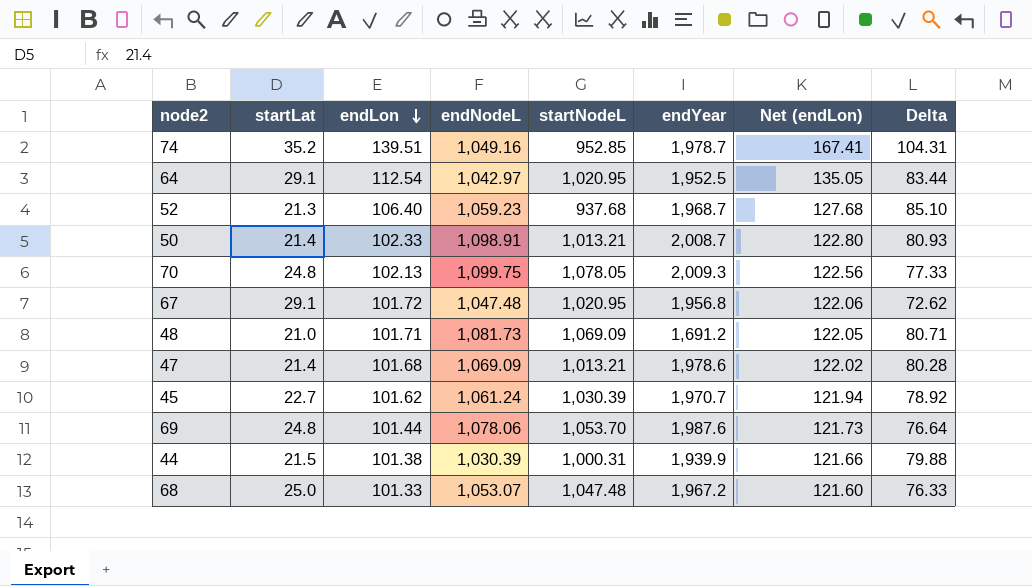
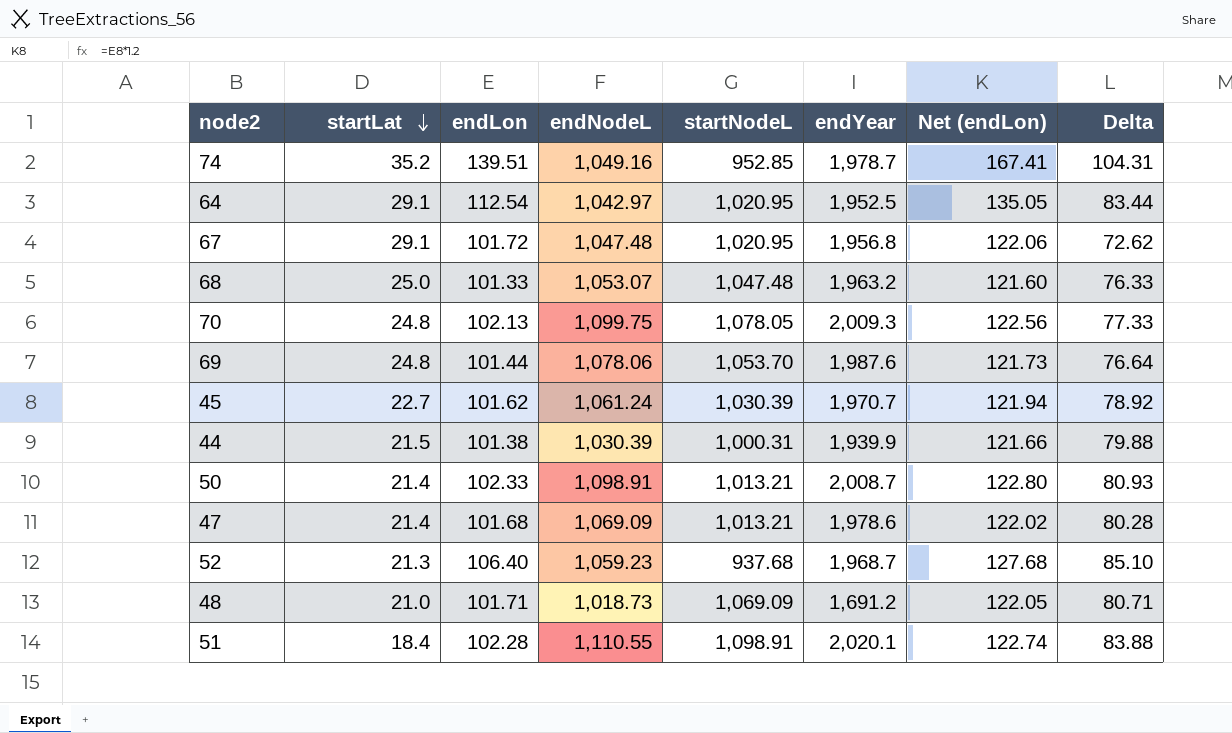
row order: endLon descending -> startLat descending
68 | endYear: 1,967.2 -> 1,963.2
48 | endNodeL: 1,081.73 -> 1,018.73
row 51: none -> 18.4 | 102.28 | 1,110.55 | 1,098.91 | 2,020.1 | 122.74 | 83.88

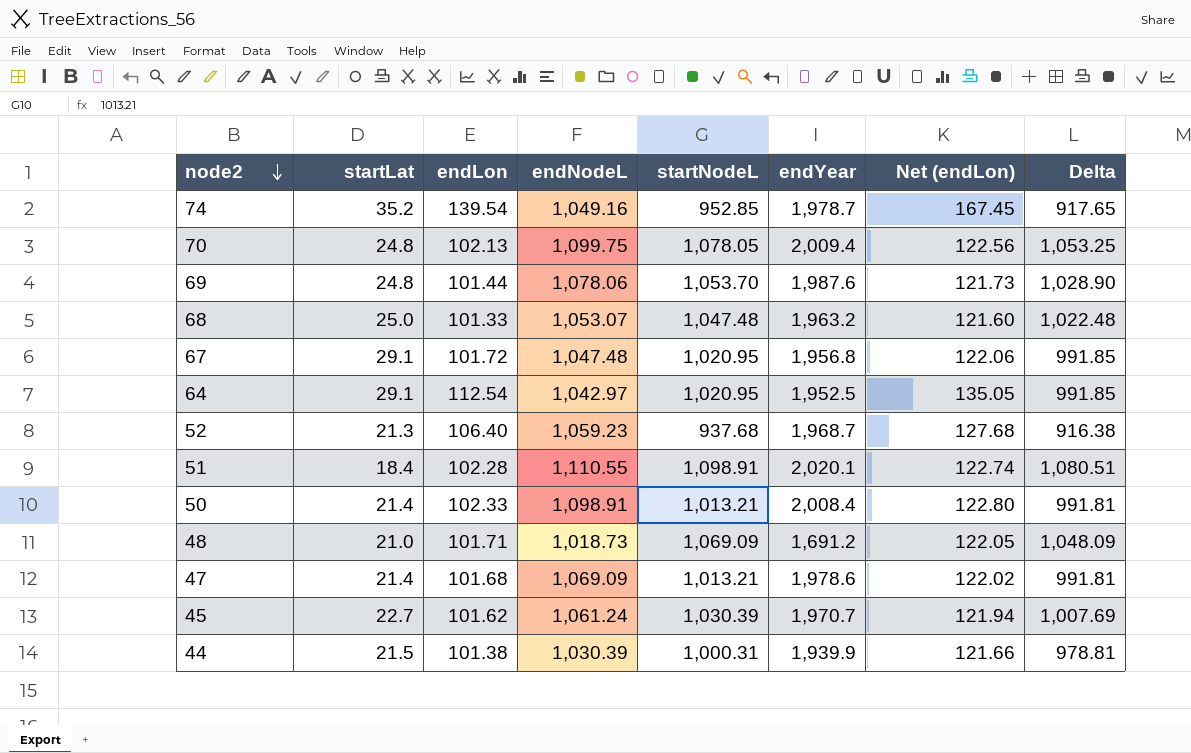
row order: startLat descending -> node2 descending
column Delta | formula: [endLon] - [startLat] -> [startNodeL] - [startLat]
74 | endLon: 139.51 -> 139.54
74 | Net (endLon): 167.41 -> 167.45
70 | endYear: 2,009.3 -> 2,009.4
50 | endYear: 2,008.7 -> 2,008.4

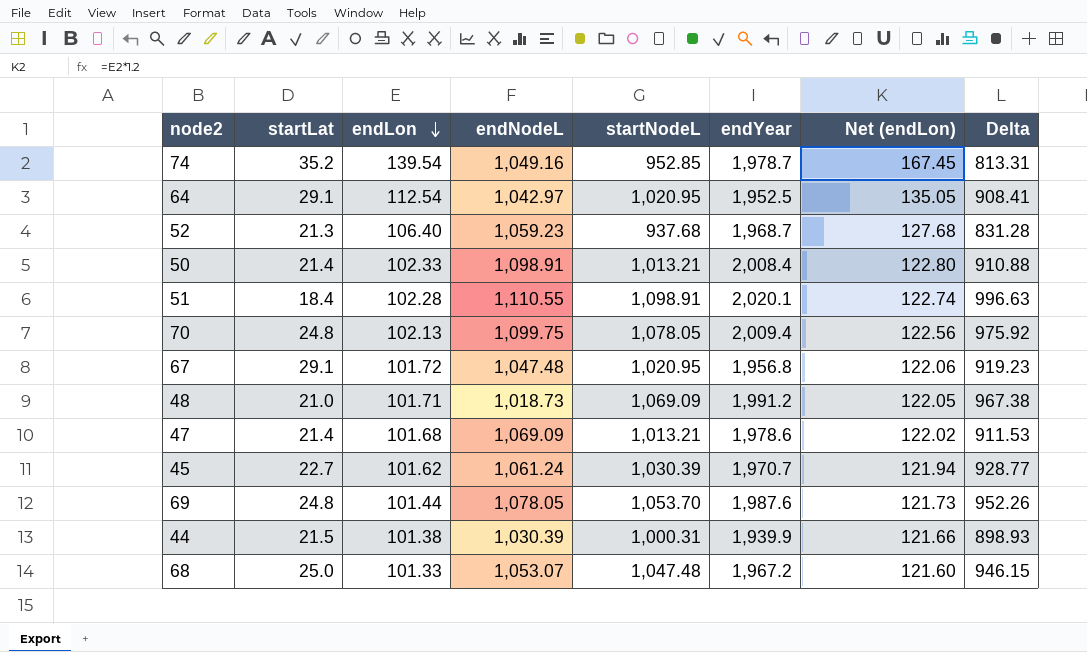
row order: node2 descending -> endLon descending
column Delta | formula: [startNodeL] - [startLat] -> [startNodeL] - [endLon]
48 | endYear: 1,691.2 -> 1,991.2
69 | endNodeL: 1,078.06 -> 1,078.05
68 | endYear: 1,963.2 -> 1,967.2

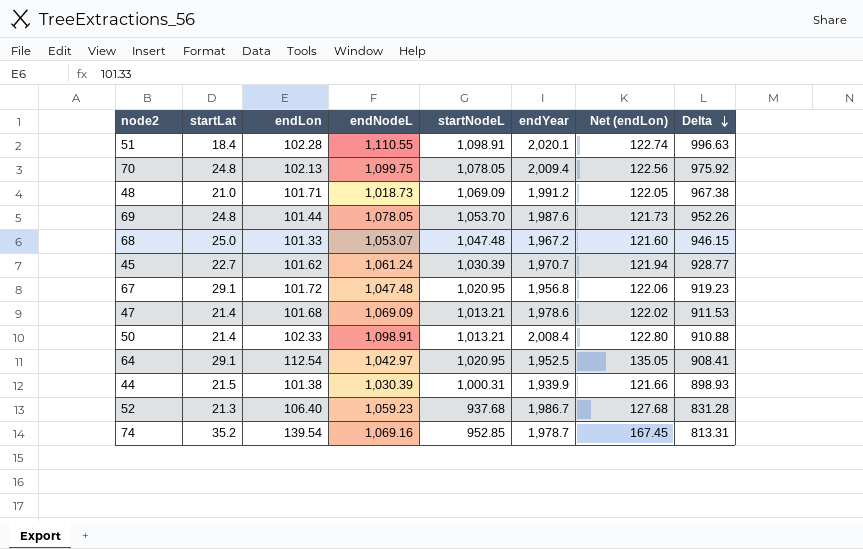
row order: endLon descending -> Delta descending
52 | endYear: 1,968.7 -> 1,986.7
74 | endNodeL: 1,049.16 -> 1,069.16

